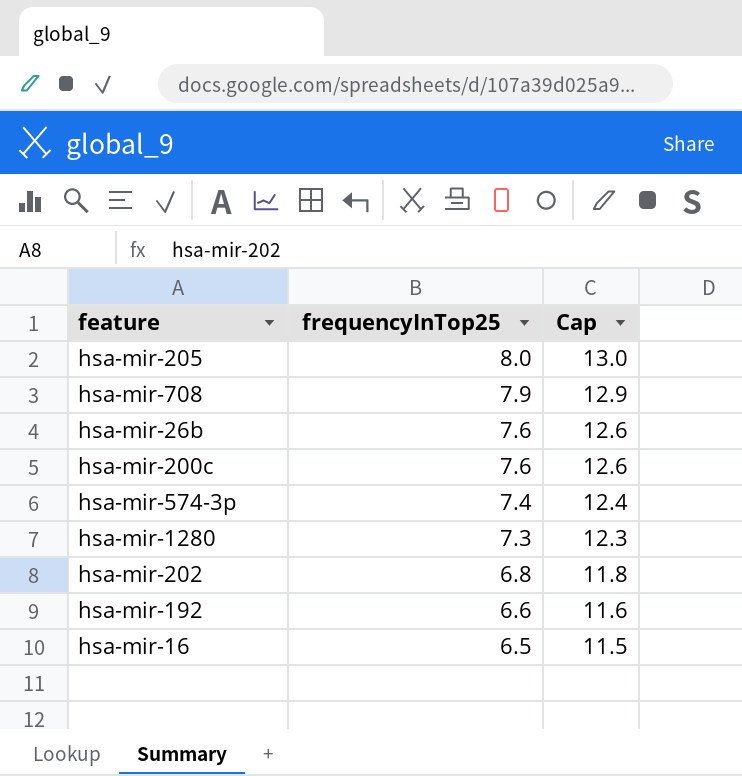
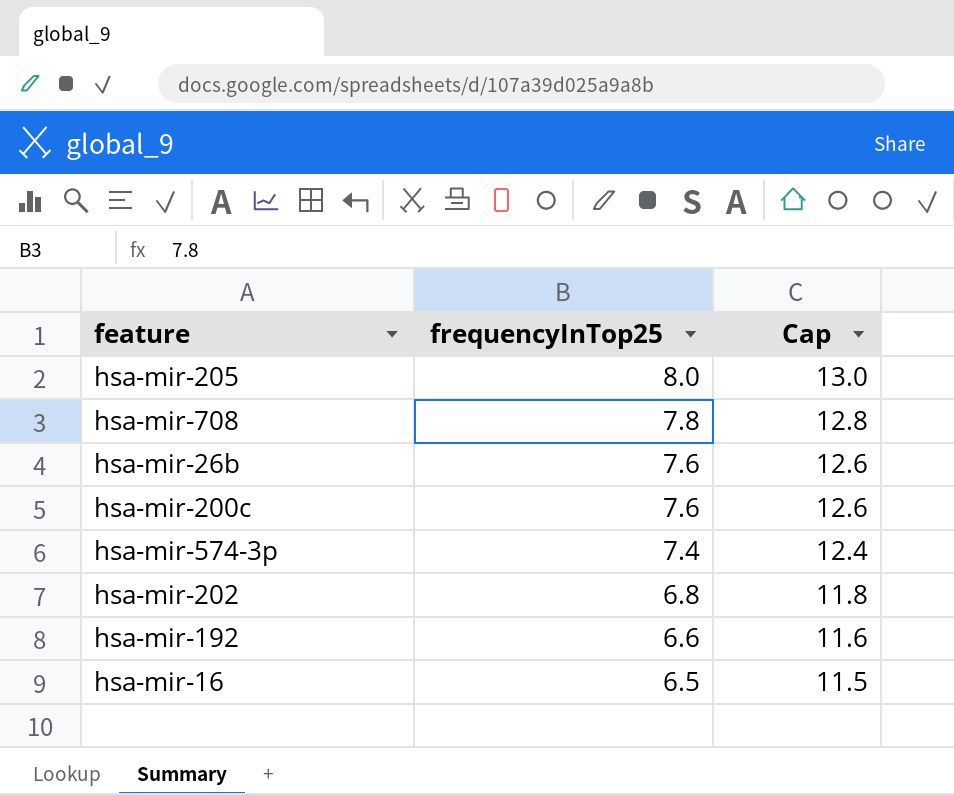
row hsa-mir-1280: 7.3 | 12.3 -> none
hsa-mir-708 | frequencyInTop25: 7.9 -> 7.8
hsa-mir-708 | Cap: 12.9 -> 12.8

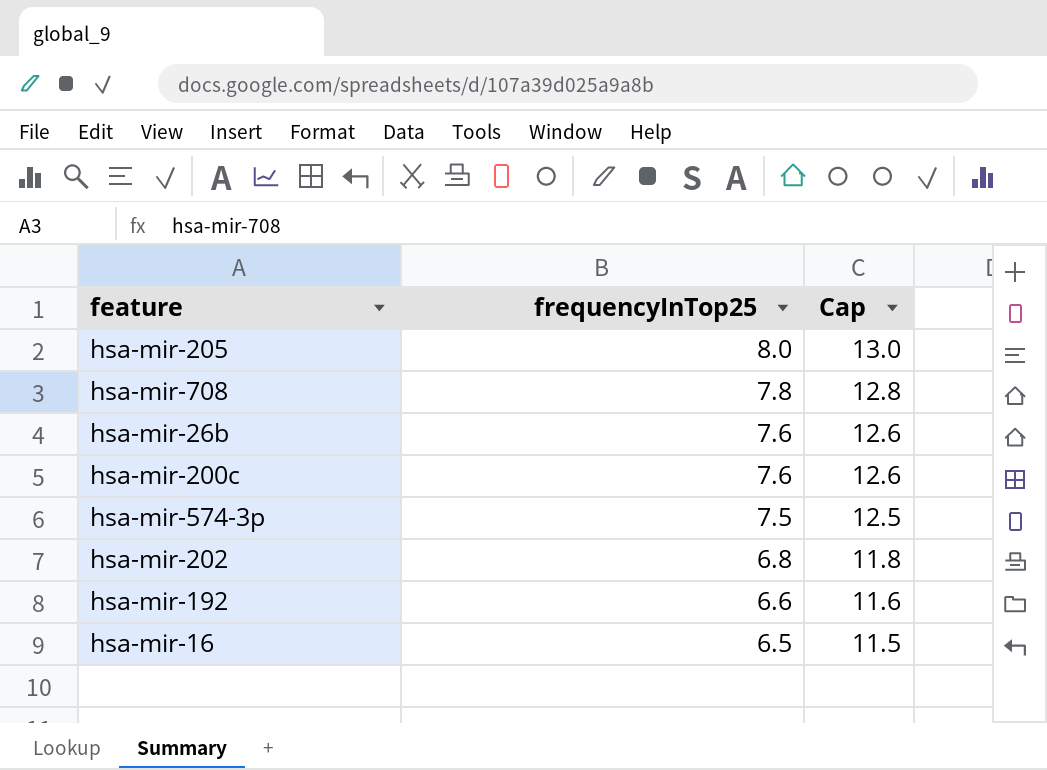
hsa-mir-574-3p | frequencyInTop25: 7.4 -> 7.5
hsa-mir-574-3p | Cap: 12.4 -> 12.5

